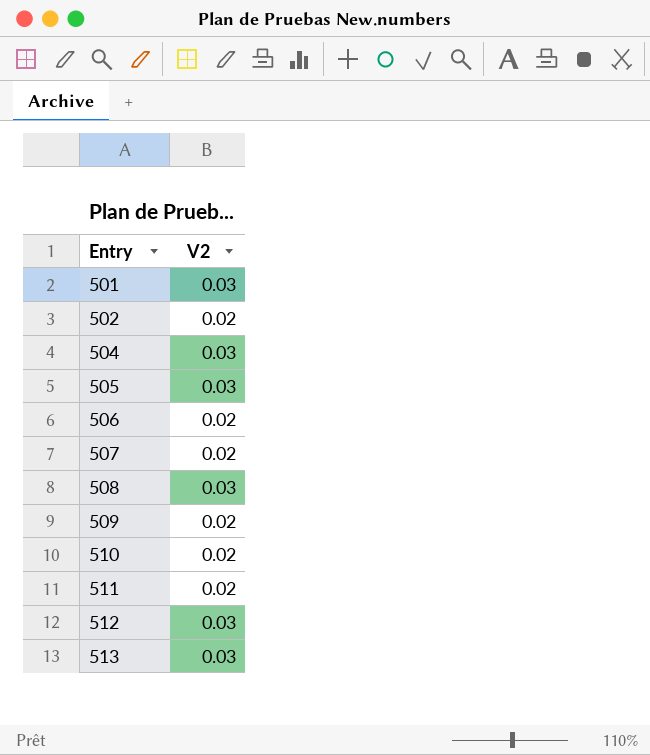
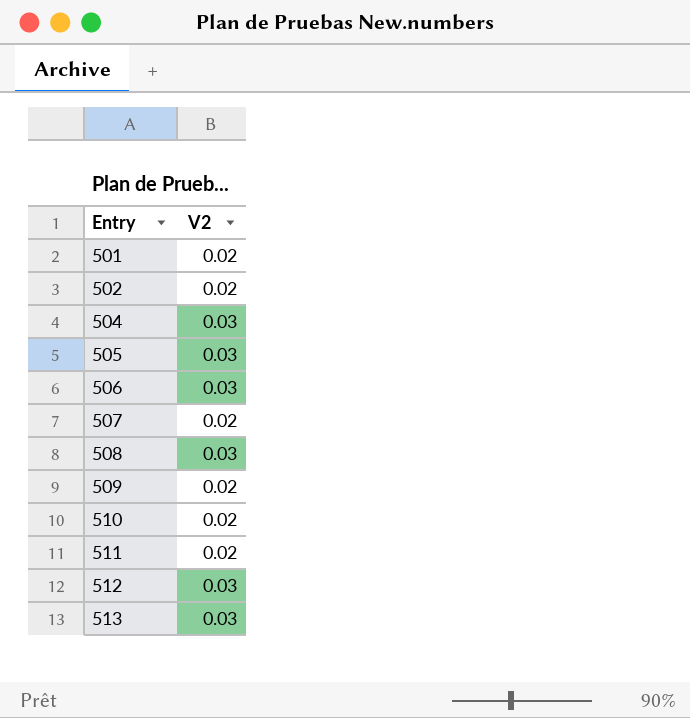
501 | V2: 0.03 -> 0.02
506 | V2: 0.02 -> 0.03

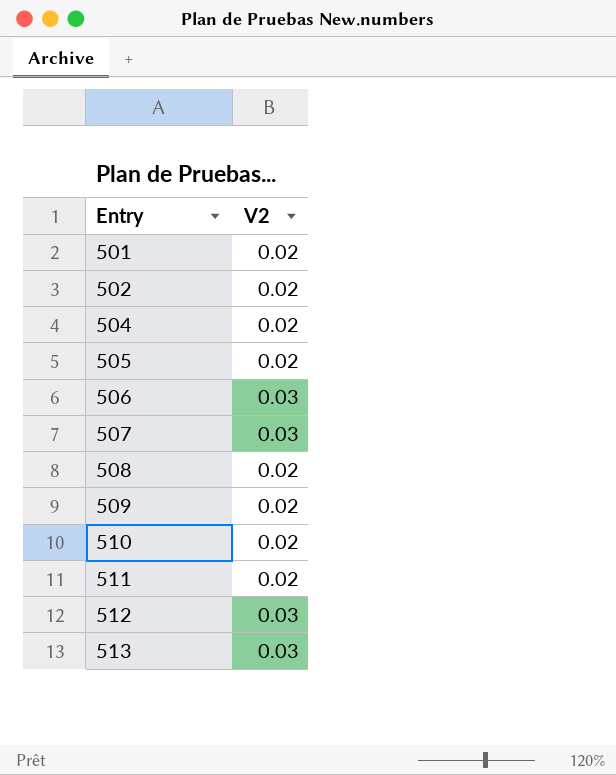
504 | V2: 0.03 -> 0.02
505 | V2: 0.03 -> 0.02
507 | V2: 0.02 -> 0.03
508 | V2: 0.03 -> 0.02

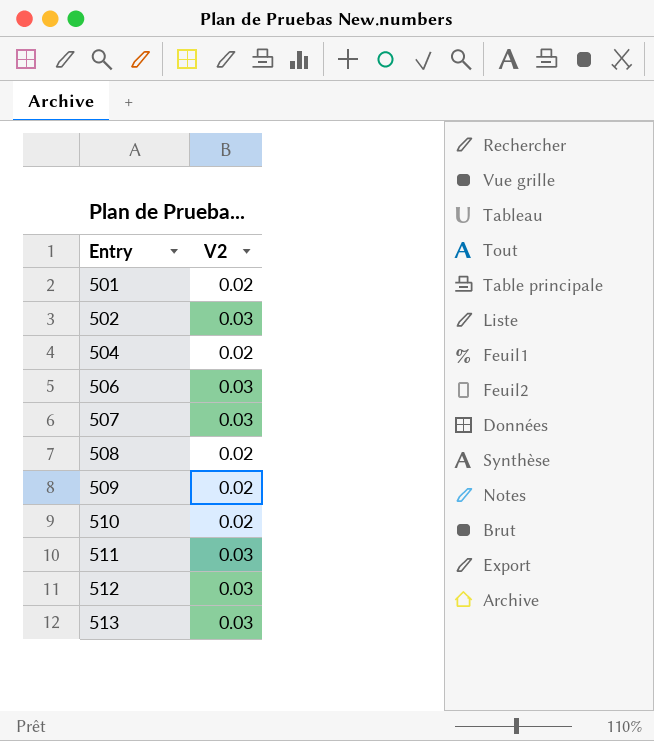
row 505: 0.02 -> none
502 | V2: 0.02 -> 0.03
511 | V2: 0.02 -> 0.03

